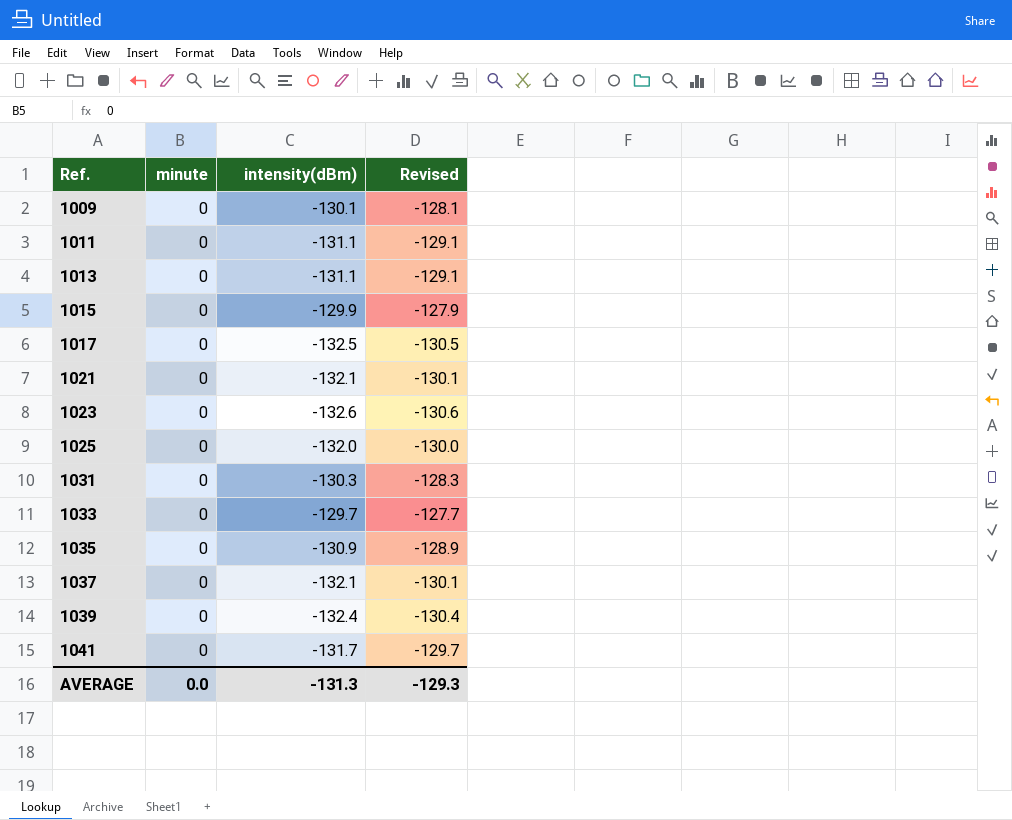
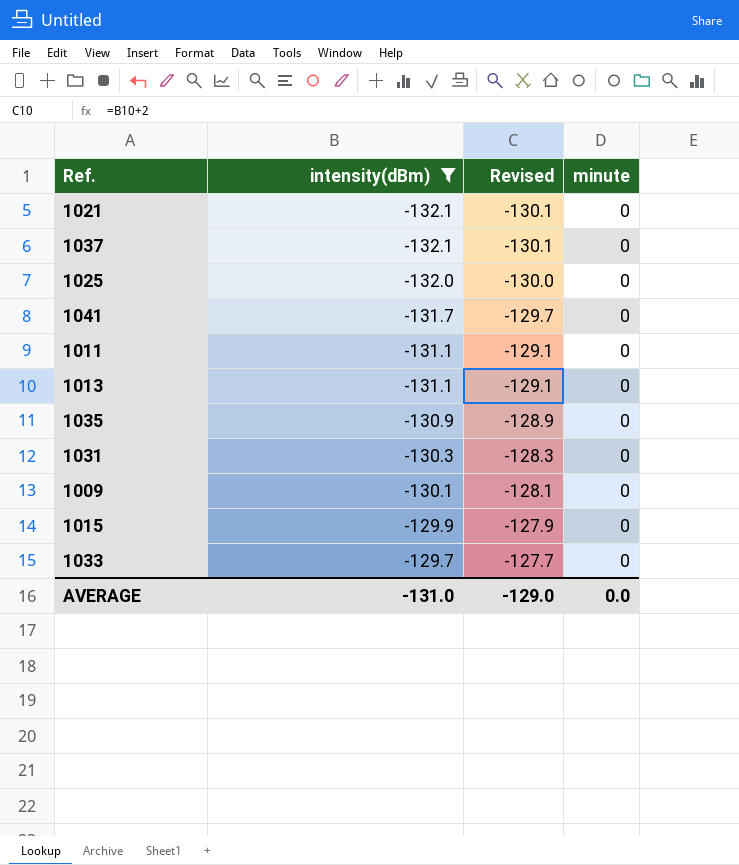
filter: none -> intensity(dBm) >= -132.1
row order: Ref. ascending -> intensity(dBm) ascending
column minute | position: 2 -> 4
AVERAGE | intensity(dBm): -131.3 -> -131.0
AVERAGE | Revised: -129.3 -> -129.0

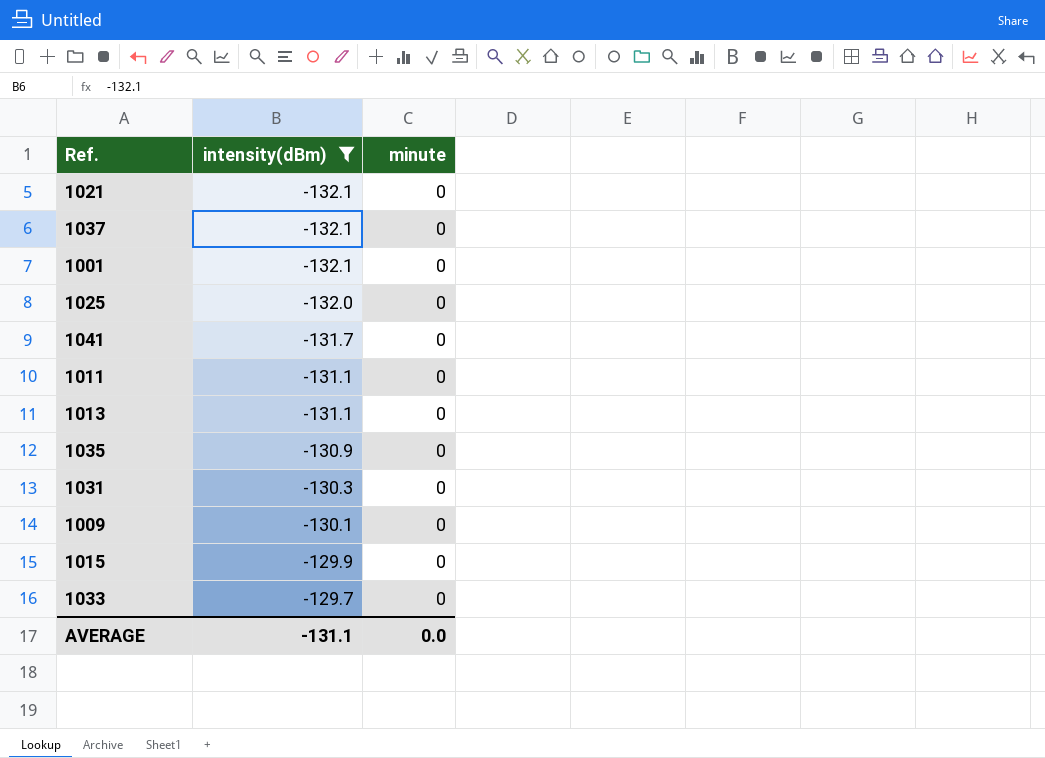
column Revised | formula: [intensity(dBm)] + 2 -> none
row 1001: none -> -132.1 | 0
AVERAGE | intensity(dBm): -131.0 -> -131.1

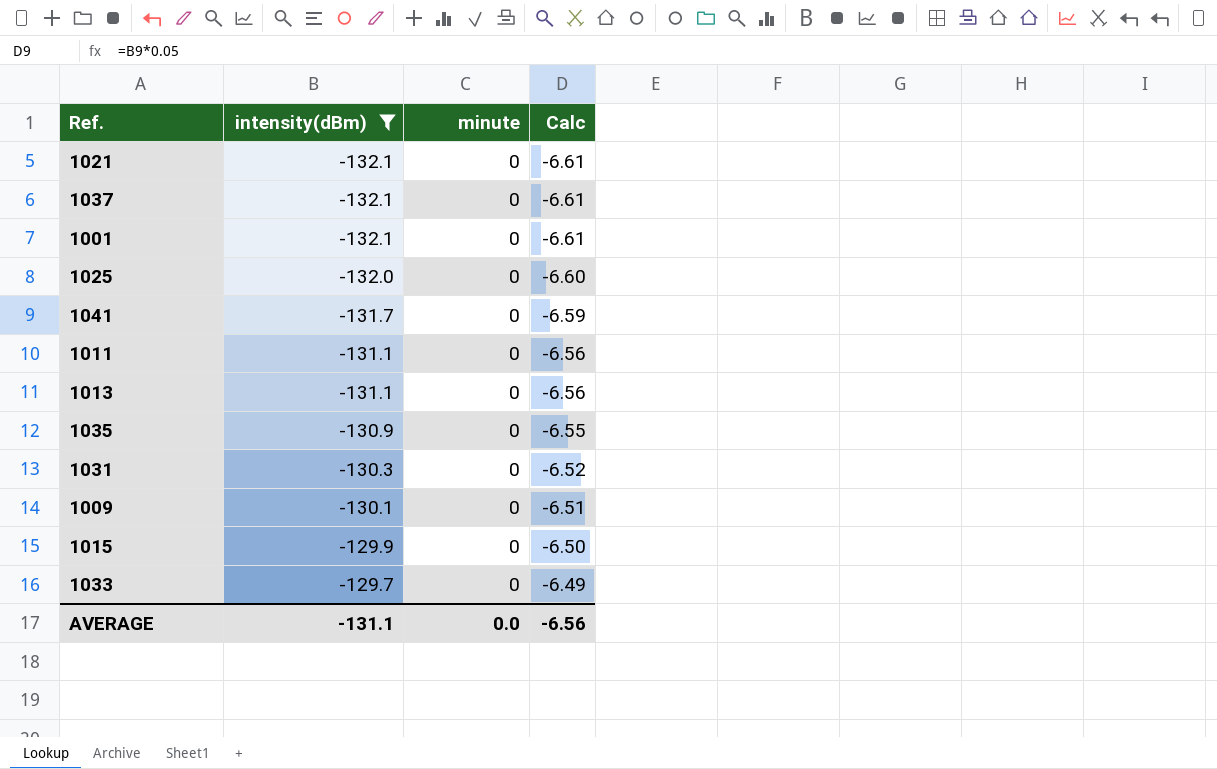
column Calc | formula: none -> [intensity(dBm)] * 0.05

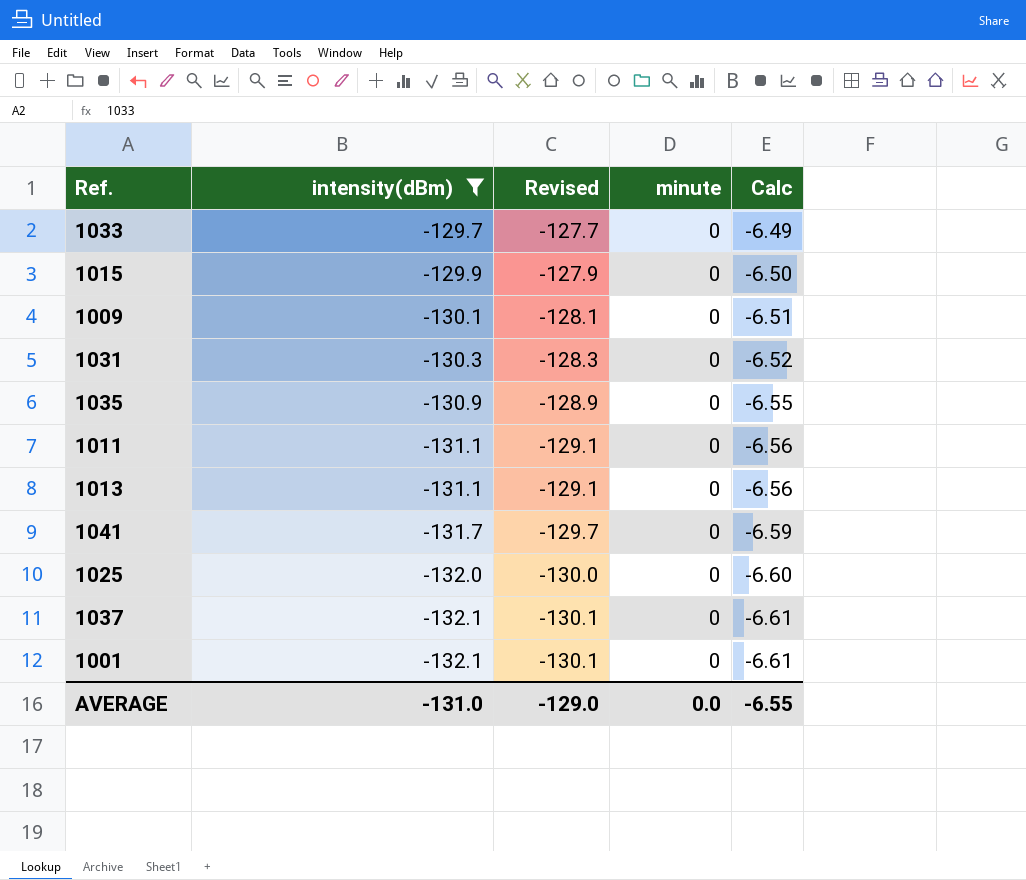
row order: intensity(dBm) ascending -> intensity(dBm) descending
column Revised | formula: none -> [intensity(dBm)] + 2
row 1021: -132.1 | 0 | -6.61 -> none
AVERAGE | intensity(dBm): -131.1 -> -131.0
AVERAGE | Calc: -6.56 -> -6.55

